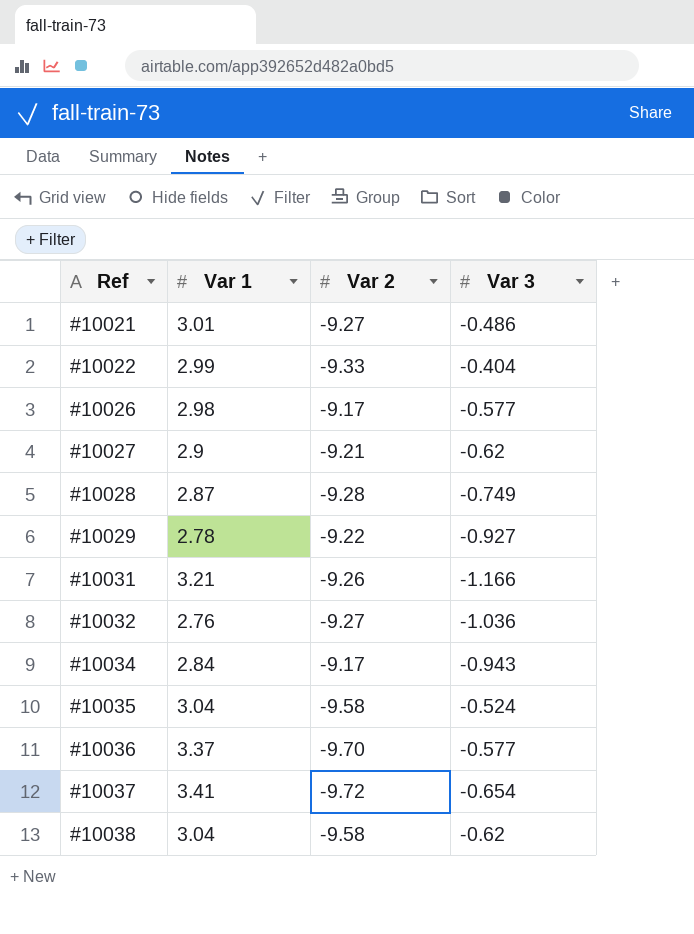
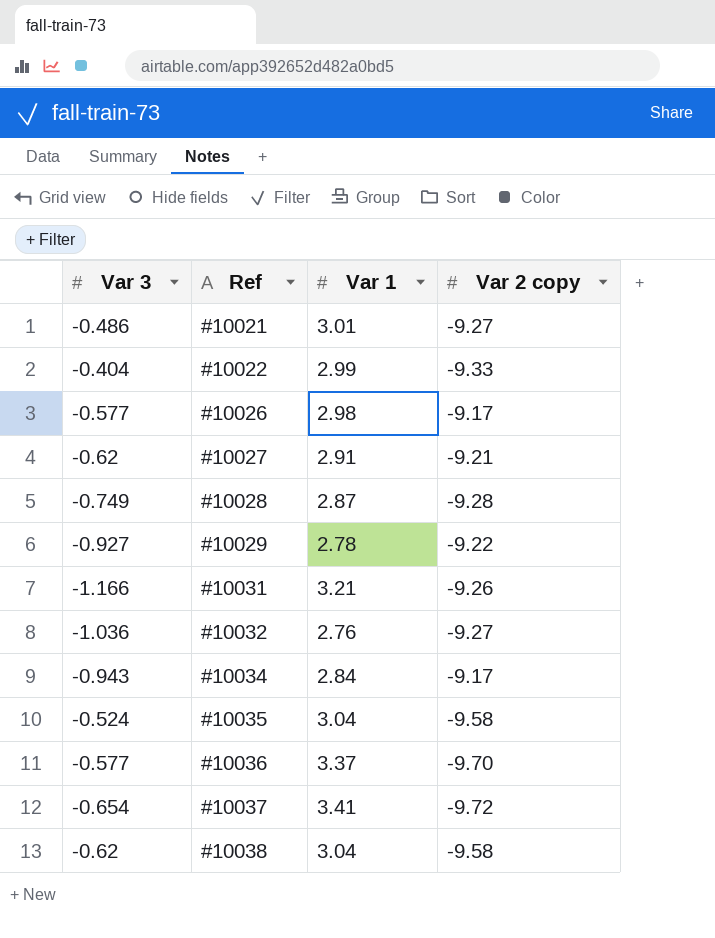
column Var 3 | position: 4 -> 1
column name: Var 2 -> Var 2 copy
#10027 | Var 1: 2.9 -> 2.91

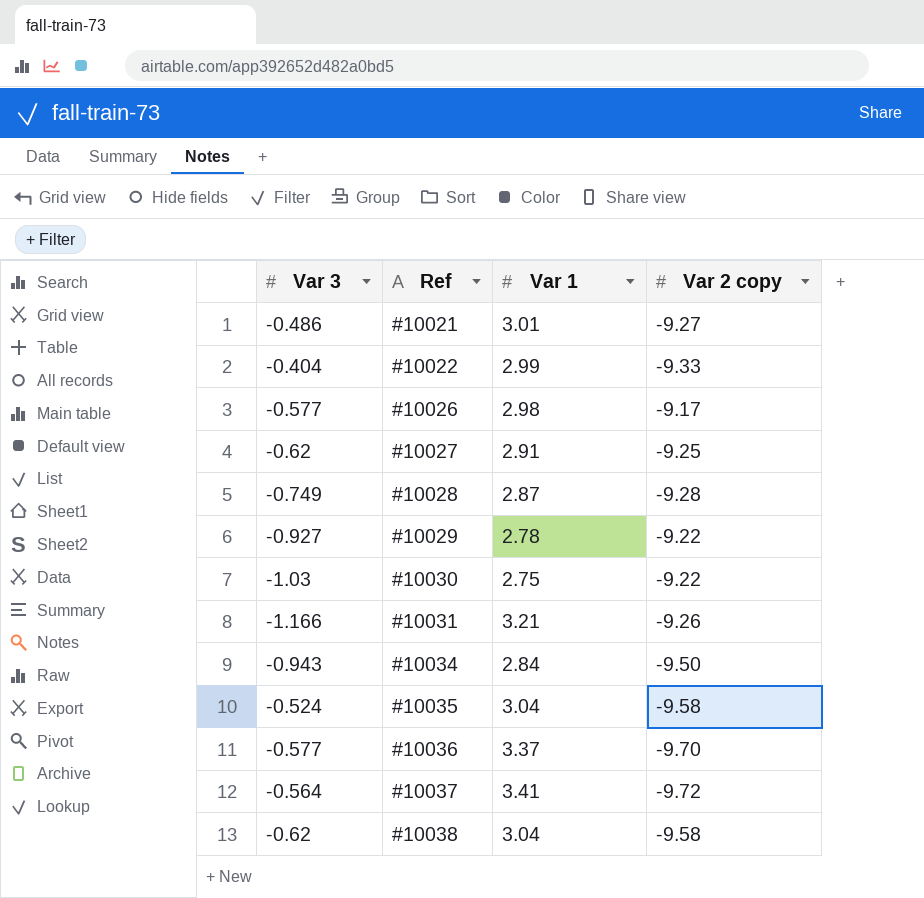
row #10032: -1.036 | 2.76 | -9.27 -> none
#10027 | Var 2 copy: -9.21 -> -9.25
row #10030: none -> -1.03 | 2.75 | -9.22
#10034 | Var 2 copy: -9.17 -> -9.50
#10037 | Var 3: -0.654 -> -0.564

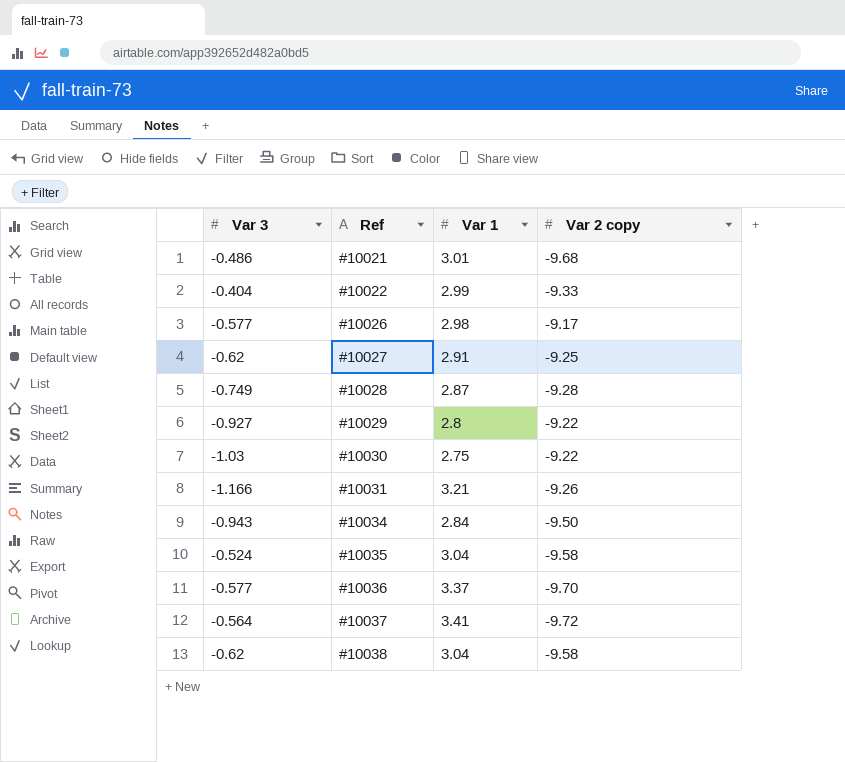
#10021 | Var 2 copy: -9.27 -> -9.68
#10029 | Var 1: 2.78 -> 2.8

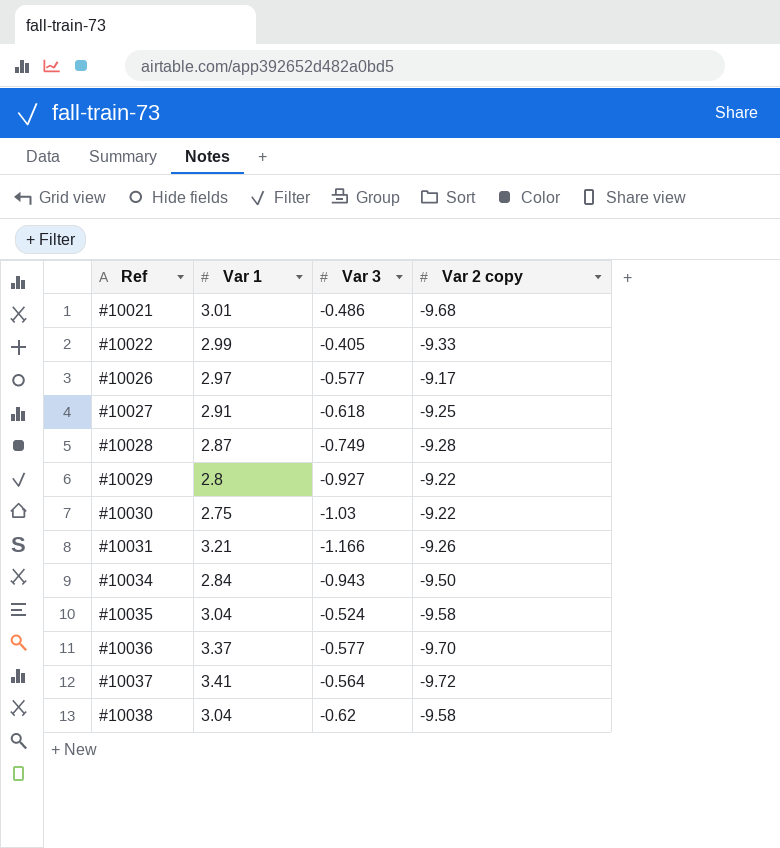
column Var 3 | position: 1 -> 3
#10022 | Var 3: -0.404 -> -0.405
#10026 | Var 1: 2.98 -> 2.97
#10027 | Var 3: -0.62 -> -0.618

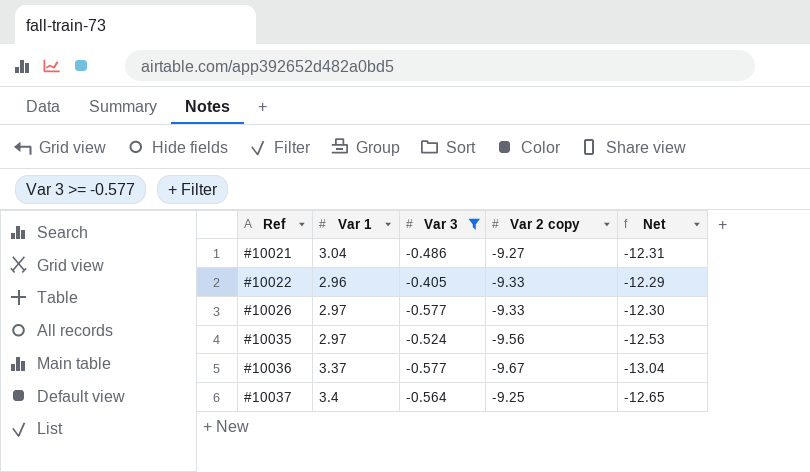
filter: none -> Var 3 >= -0.577
column Net | formula: none -> [Var 2 copy] - [Var 1]
#10021 | Var 1: 3.01 -> 3.04
#10021 | Var 2 copy: -9.68 -> -9.27
#10022 | Var 1: 2.99 -> 2.96
#10026 | Var 2 copy: -9.17 -> -9.33
#10035 | Var 1: 3.04 -> 2.97
#10035 | Var 2 copy: -9.58 -> -9.56
#10036 | Var 2 copy: -9.70 -> -9.67
#10037 | Var 1: 3.41 -> 3.4
#10037 | Var 2 copy: -9.72 -> -9.25

